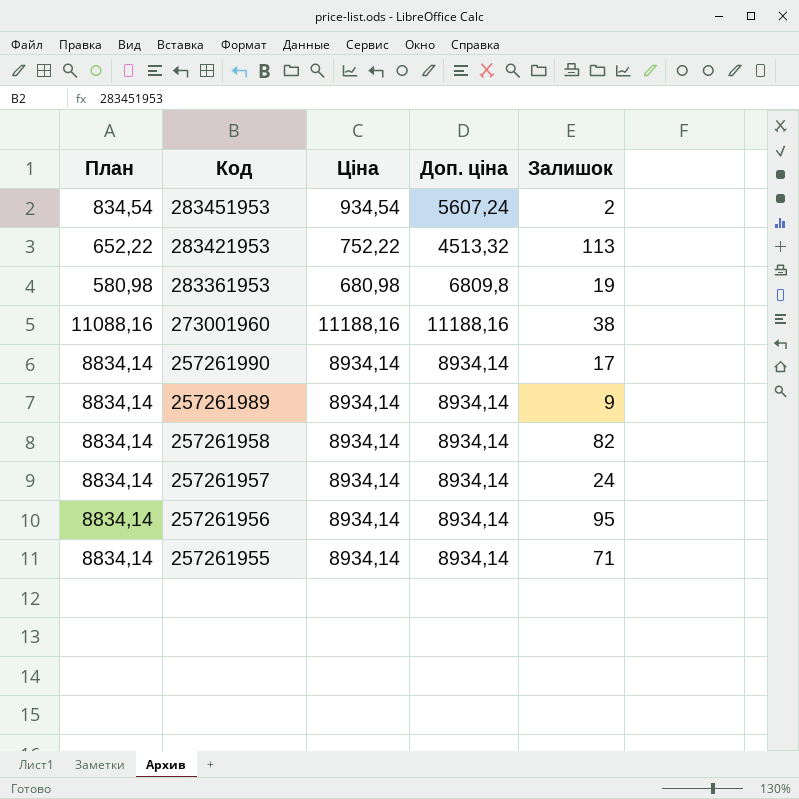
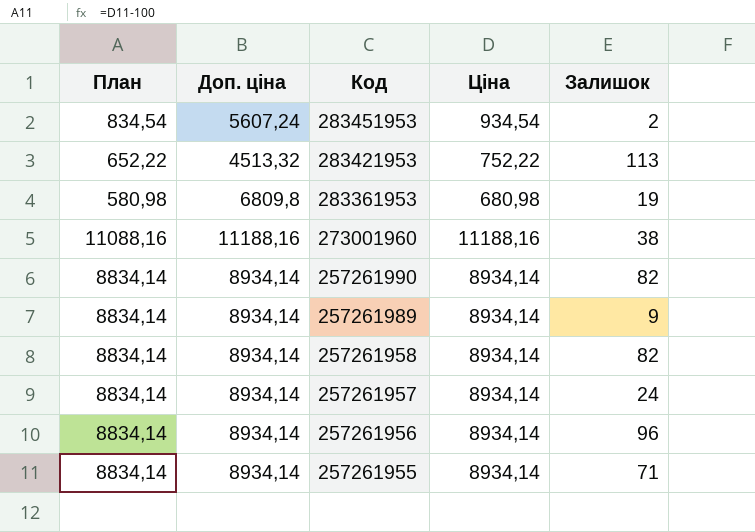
column Доп. ціна | position: 4 -> 2
257261990 | Залишок: 17 -> 82
257261956 | Залишок: 95 -> 96

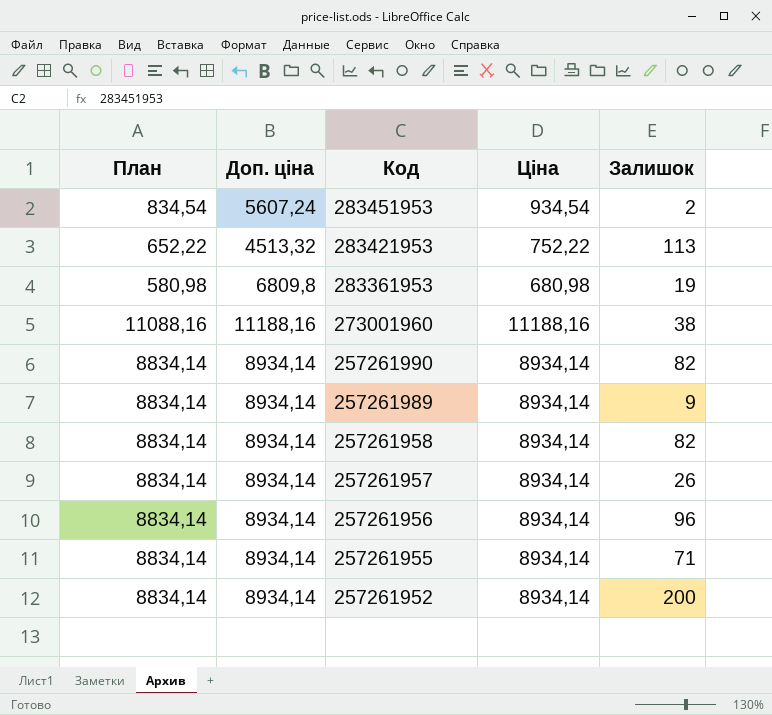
257261957 | Залишок: 24 -> 26
row 257261952: none -> 8834,14 | 8934,14 | 8934,14 | 200

